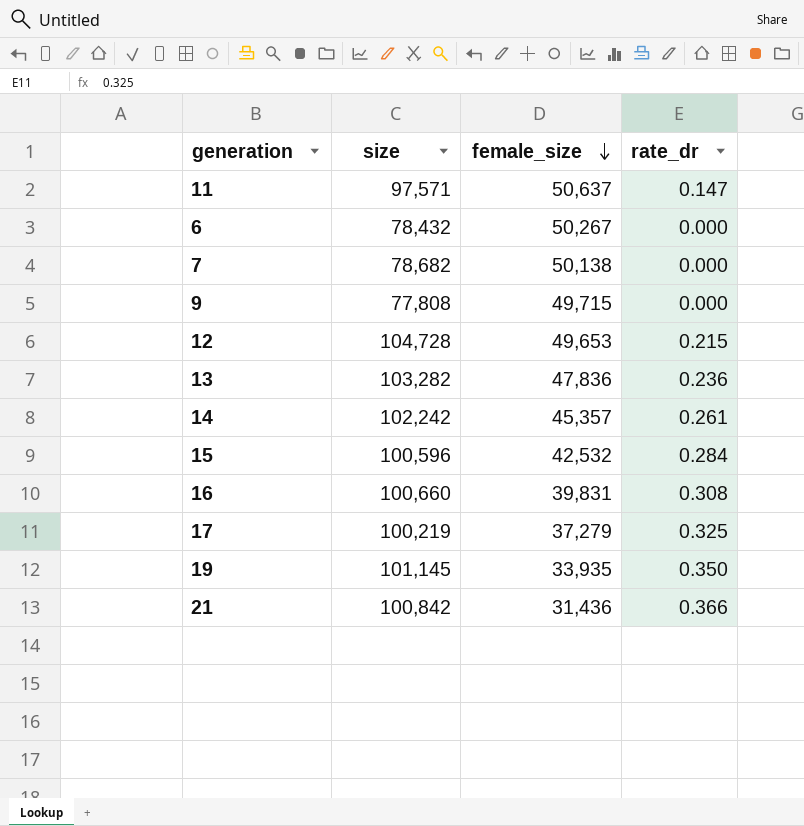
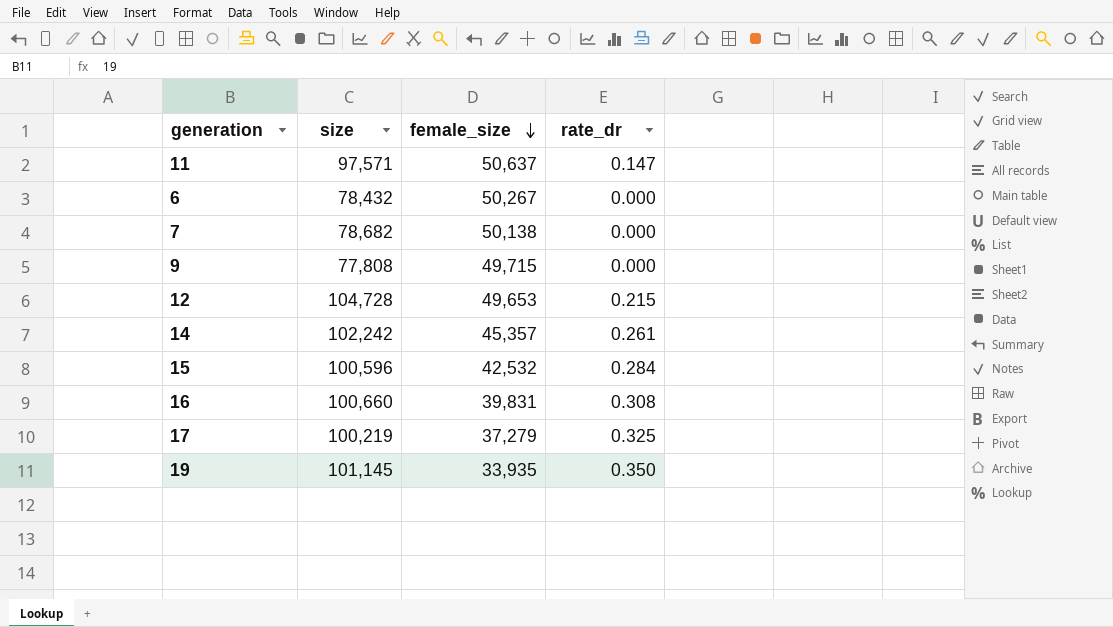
row 13: 103,282 | 47,836 | 0.236 -> none
row 21: 100,842 | 31,436 | 0.366 -> none

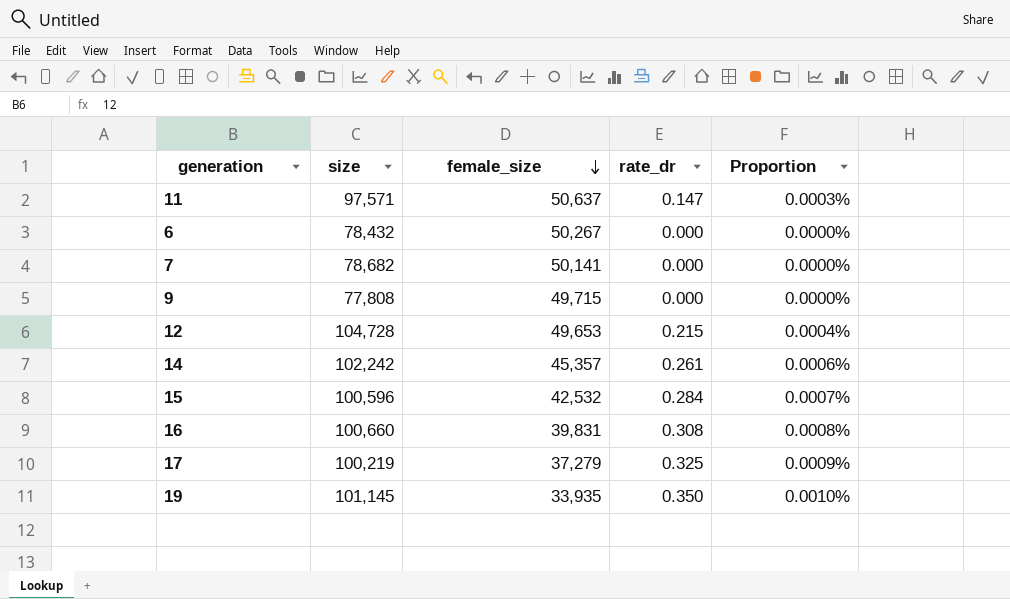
column Proportion | formula: none -> [rate_dr] / [female_size]
7 | female_size: 50,138 -> 50,141

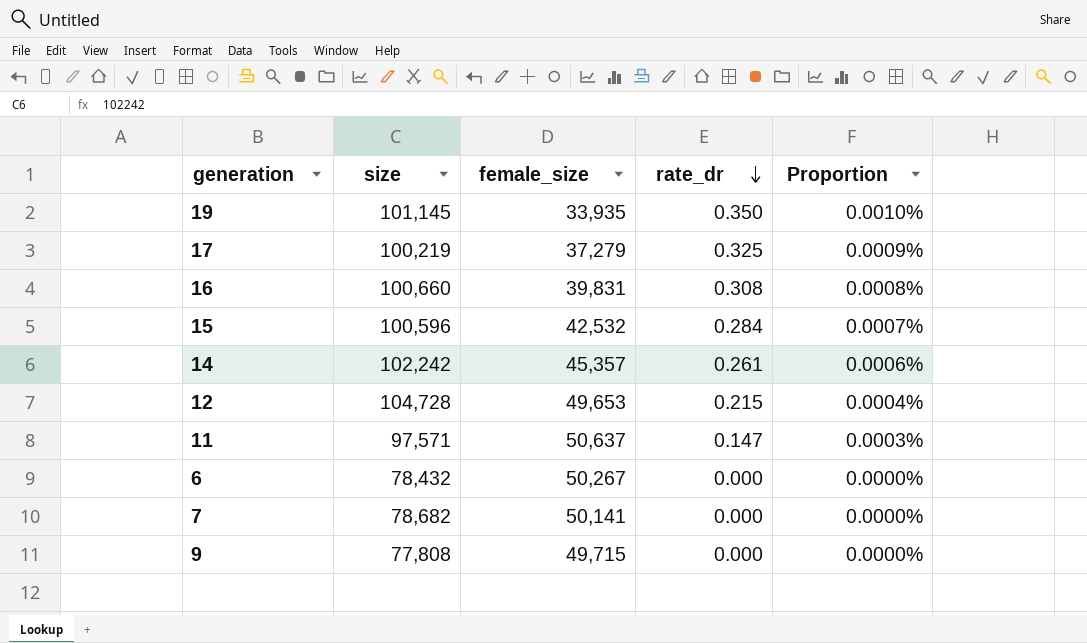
row order: female_size descending -> rate_dr descending

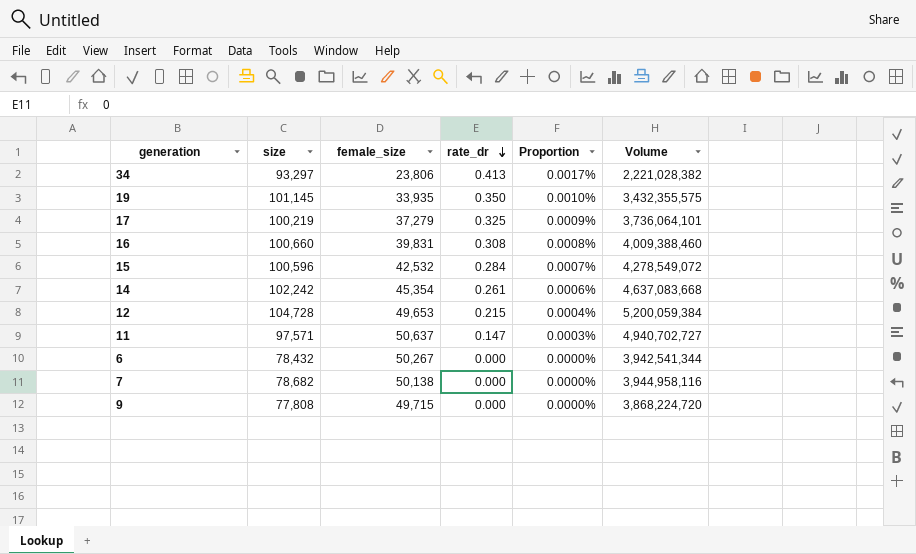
column Volume | formula: none -> [size] * [female_size]
row 34: none -> 93,297 | 23,806 | 0.413 | 0.0017% | 2,221,028,382
14 | female_size: 45,357 -> 45,354
7 | female_size: 50,141 -> 50,138

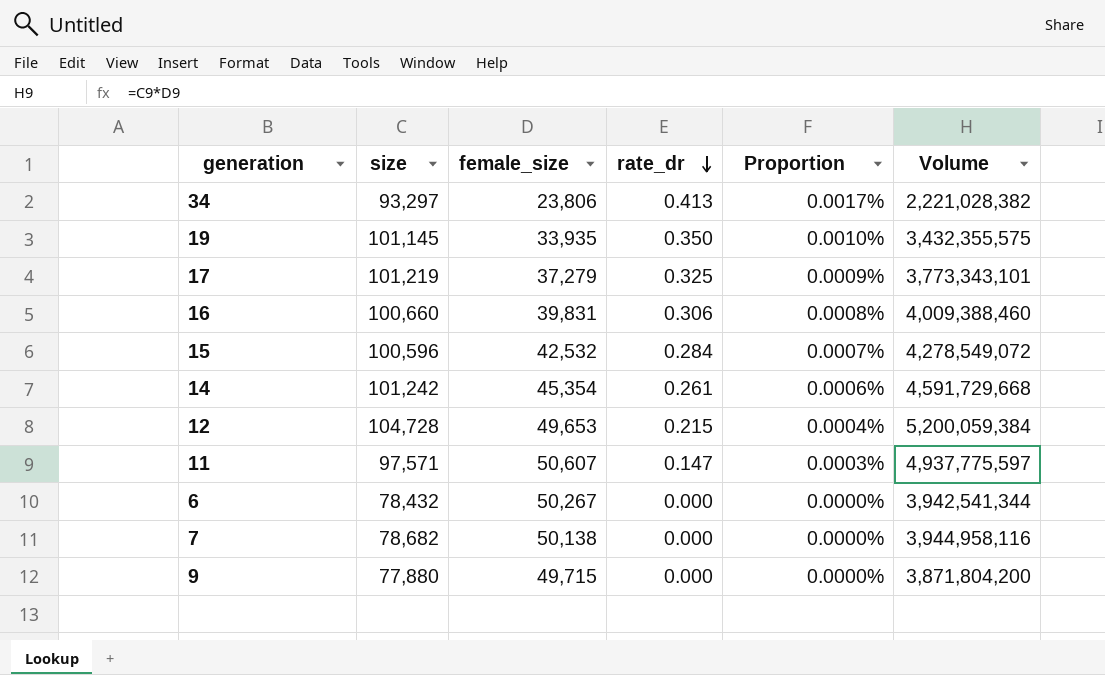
17 | size: 100,219 -> 101,219
17 | Volume: 3,736,064,101 -> 3,773,343,101
16 | rate_dr: 0.308 -> 0.306
14 | size: 102,242 -> 101,242
14 | Volume: 4,637,083,668 -> 4,591,729,668
11 | female_size: 50,637 -> 50,607
11 | Volume: 4,940,702,727 -> 4,937,775,597
9 | size: 77,808 -> 77,880
9 | Volume: 3,868,224,720 -> 3,871,804,200

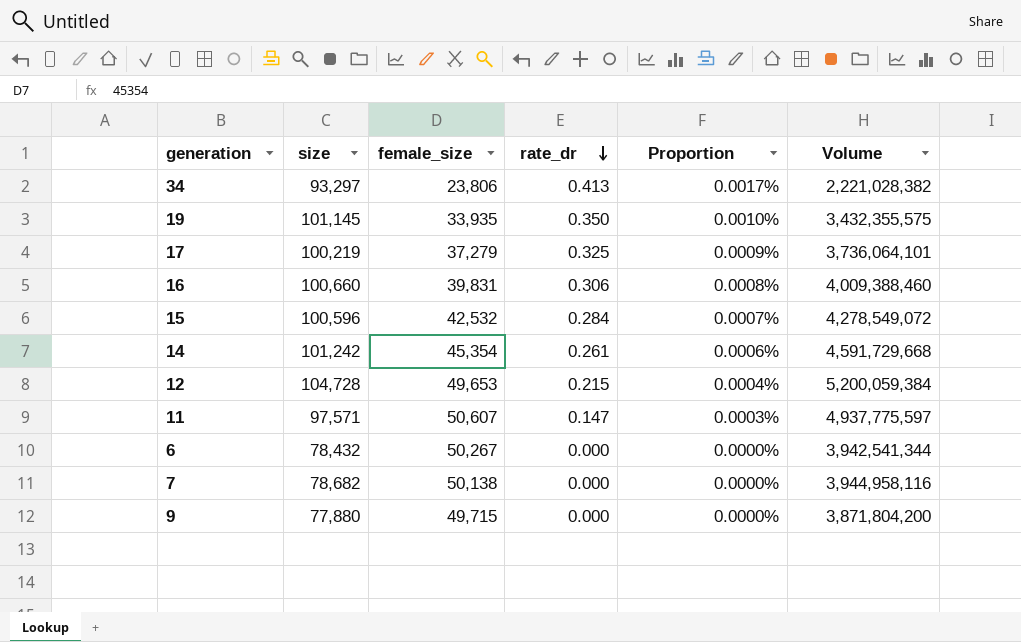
17 | size: 101,219 -> 100,219
17 | Volume: 3,773,343,101 -> 3,736,064,101

